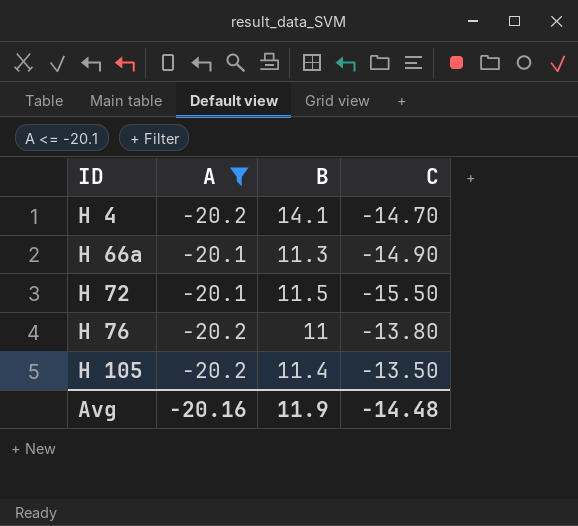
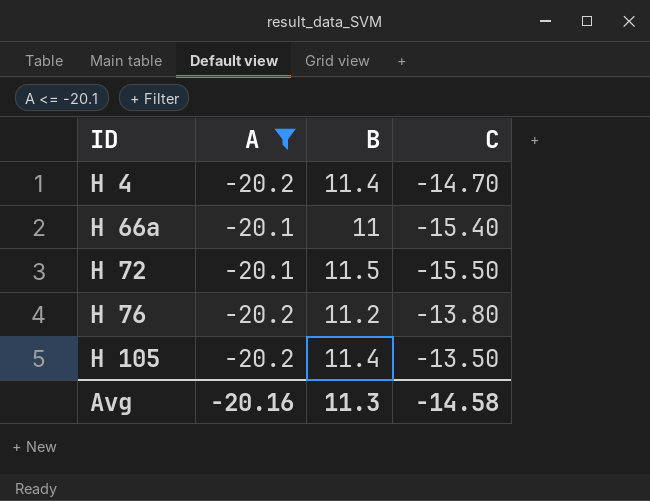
H 4 | B: 14.1 -> 11.4
H 66a | B: 11.3 -> 11
H 66a | C: -14.90 -> -15.40
H 76 | B: 11 -> 11.2
Avg | B: 11.9 -> 11.3
Avg | C: -14.48 -> -14.58

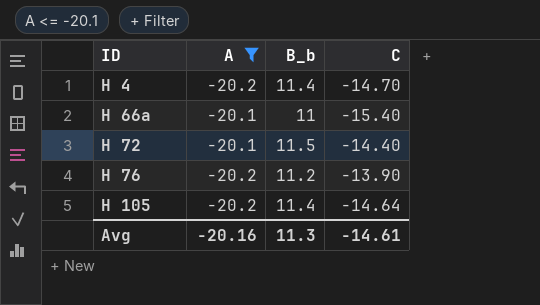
column name: B -> B_b
H 72 | C: -15.50 -> -14.40
H 76 | C: -13.80 -> -13.90
H 105 | C: -13.50 -> -14.64
Avg | C: -14.58 -> -14.61

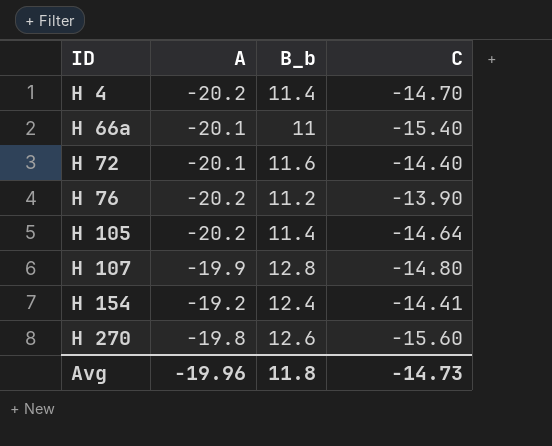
filter: A <= -20.1 -> none
H 72 | B_b: 11.5 -> 11.6
Avg | A: -20.16 -> -19.96
Avg | B_b: 11.3 -> 11.8
Avg | C: -14.61 -> -14.73

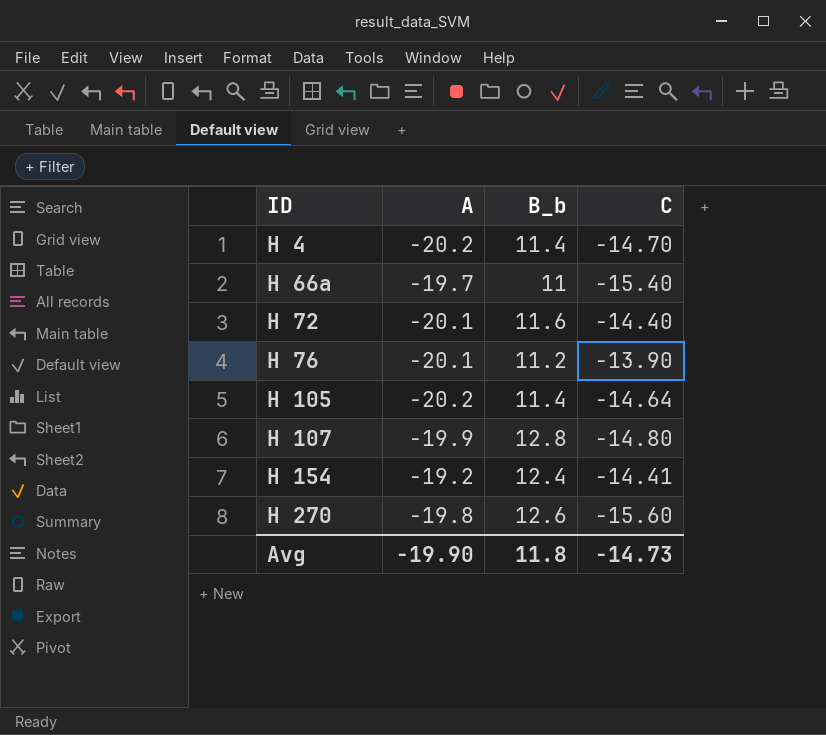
H 66a | A: -20.1 -> -19.7
H 76 | A: -20.2 -> -20.1
Avg | A: -19.96 -> -19.90

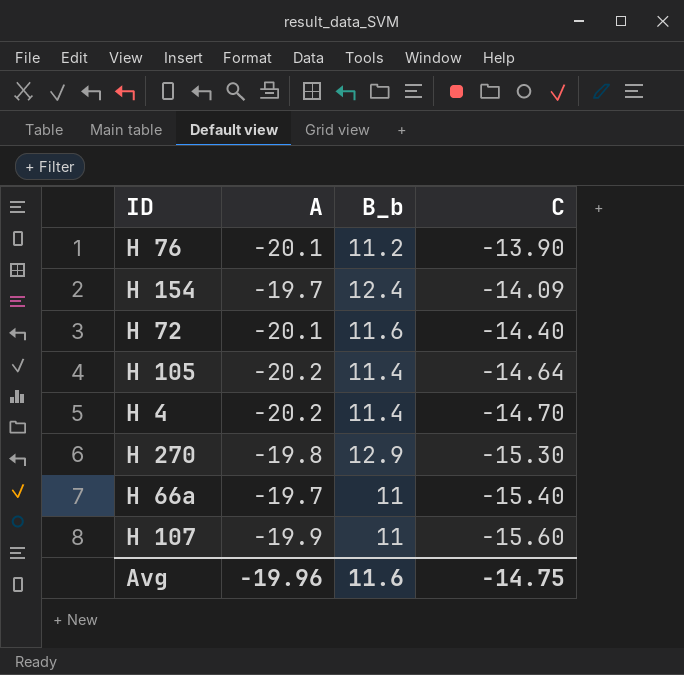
row order: ID ascending -> C descending
H 154 | A: -19.2 -> -19.7
H 154 | C: -14.41 -> -14.09
H 270 | B_b: 12.6 -> 12.9
H 270 | C: -15.60 -> -15.30
H 107 | B_b: 12.8 -> 11
H 107 | C: -14.80 -> -15.60
Avg | A: -19.90 -> -19.96
Avg | B_b: 11.8 -> 11.6
Avg | C: -14.73 -> -14.75

